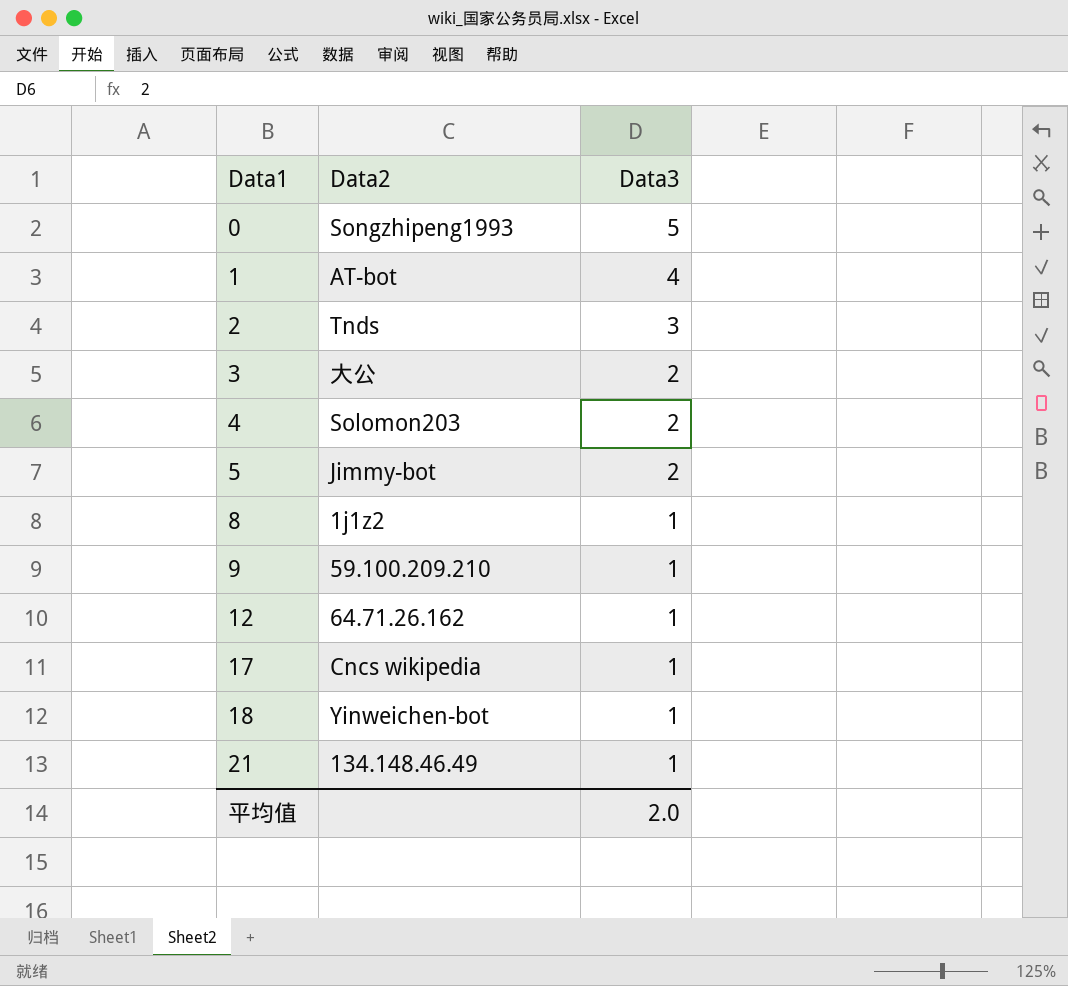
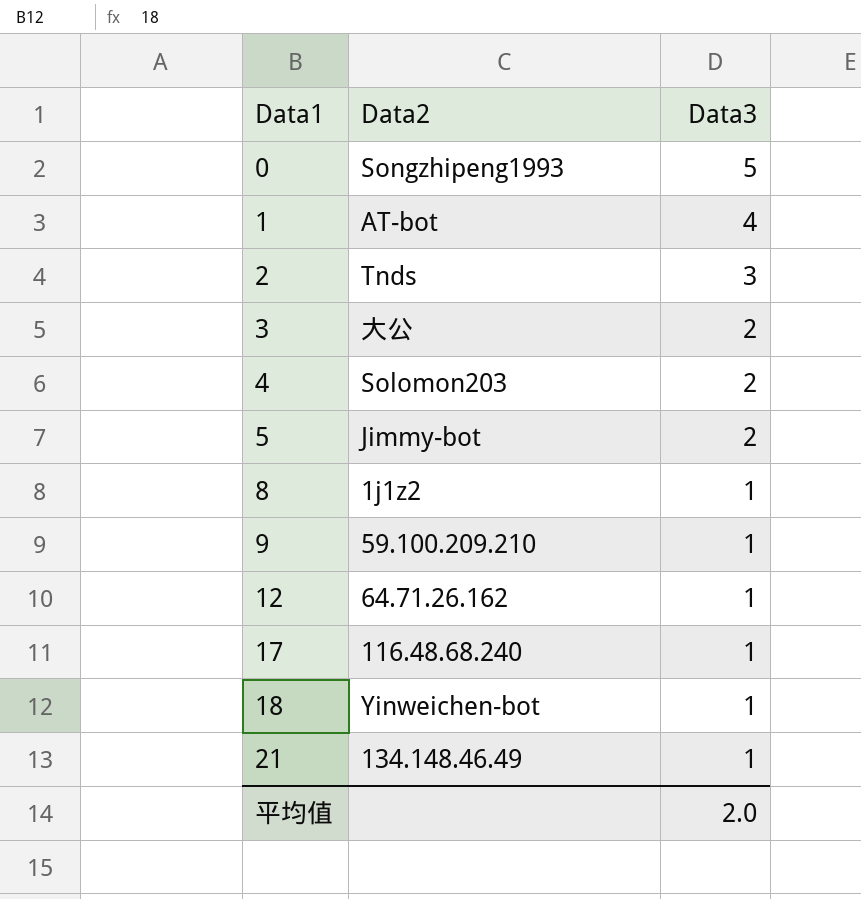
17 | Data2: Cncs wikipedia -> 116.48.68.240

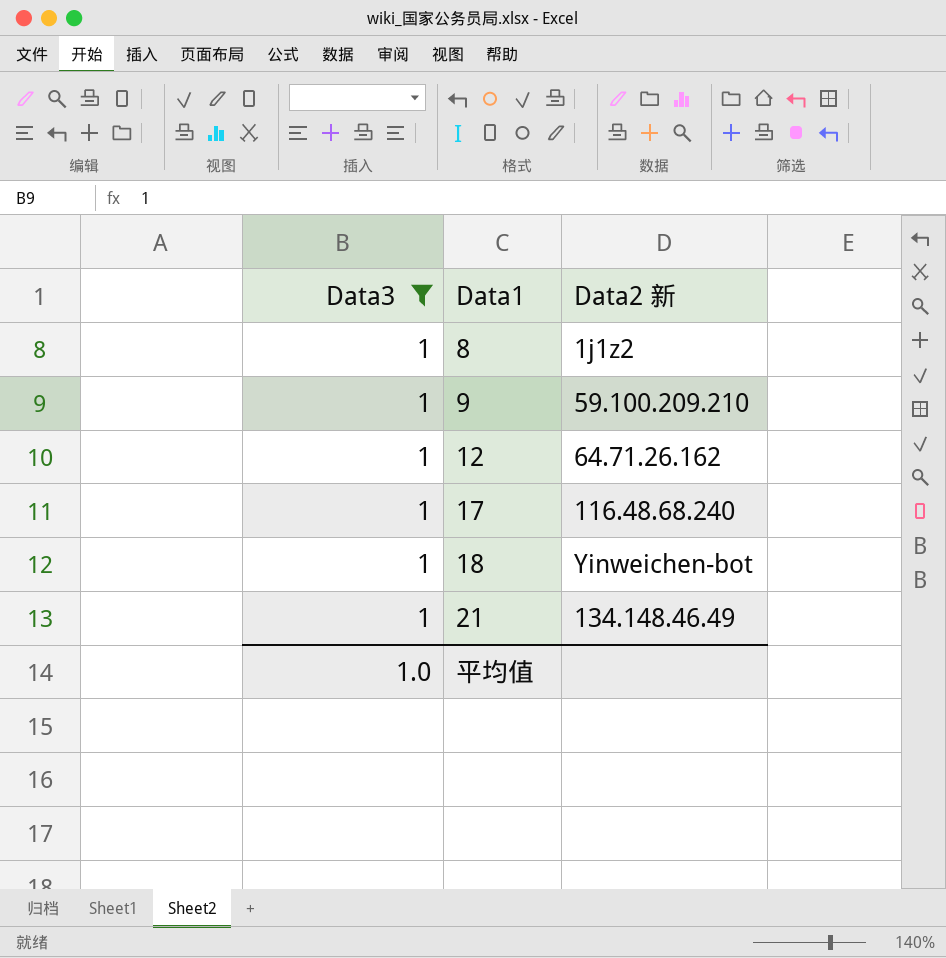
filter: none -> Data3 = 1
column Data3 | position: 3 -> 1
column name: Data2 -> Data2 新
平均值 | Data3: 2.0 -> 1.0

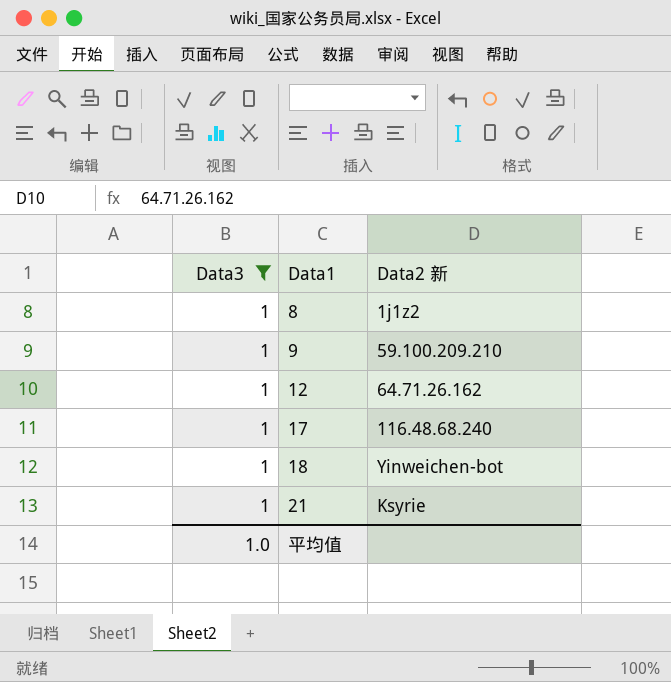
21 | Data2 新: 134.148.46.49 -> Ksyrie

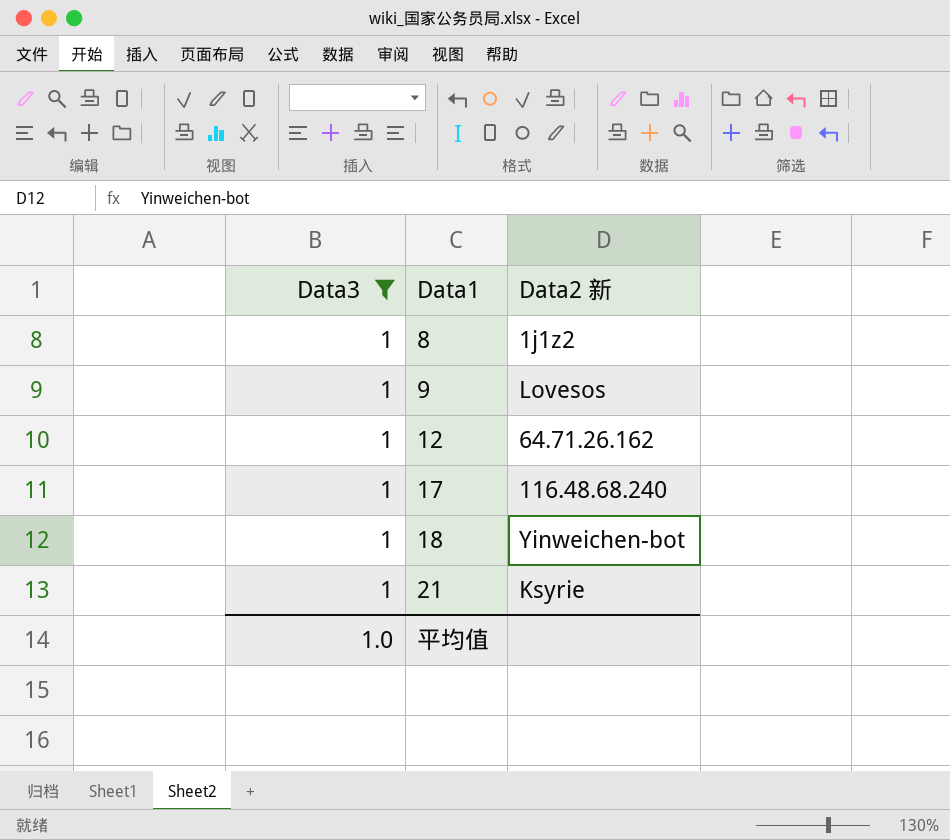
9 | Data2 新: 59.100.209.210 -> Lovesos

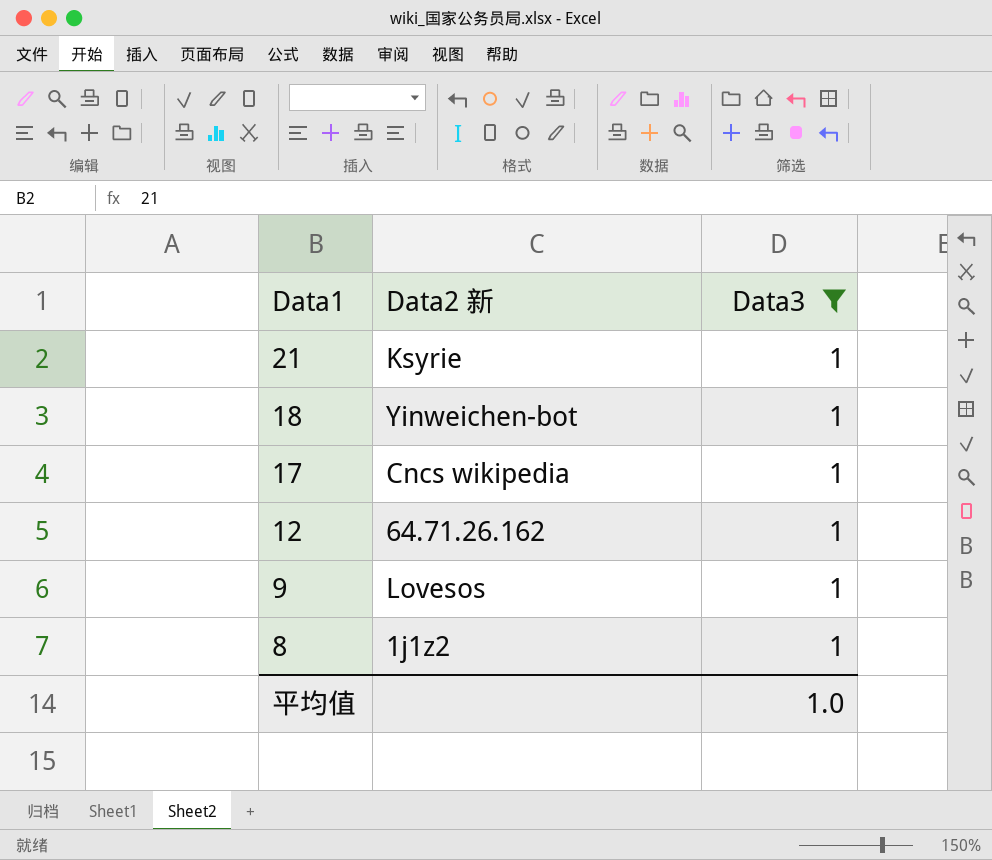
row order: Data1 ascending -> Data1 descending
column Data3 | position: 1 -> 3
17 | Data2 新: 116.48.68.240 -> Cncs wikipedia

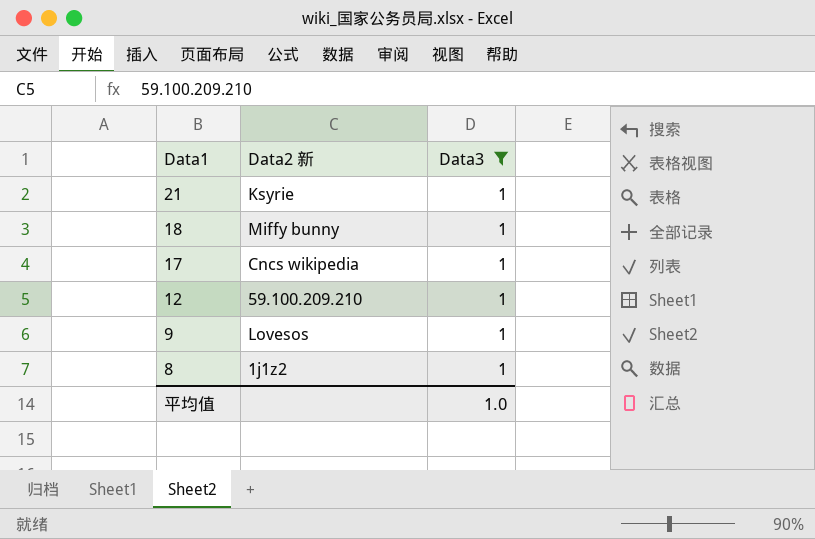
18 | Data2 新: Yinweichen-bot -> Miffy bunny
12 | Data2 新: 64.71.26.162 -> 59.100.209.210

